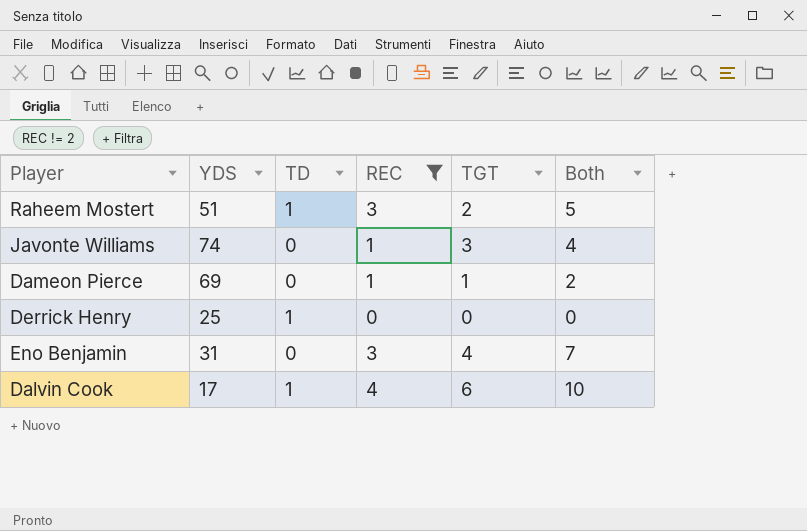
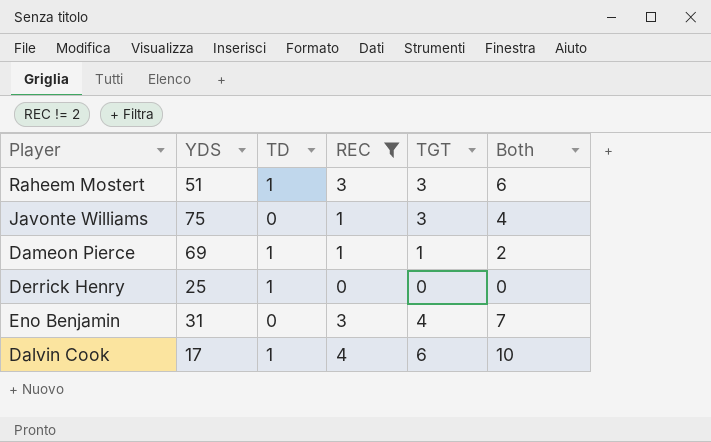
Raheem Mostert | TGT: 2 -> 3
Raheem Mostert | Both: 5 -> 6
Javonte Williams | YDS: 74 -> 75
Dameon Pierce | TD: 0 -> 1

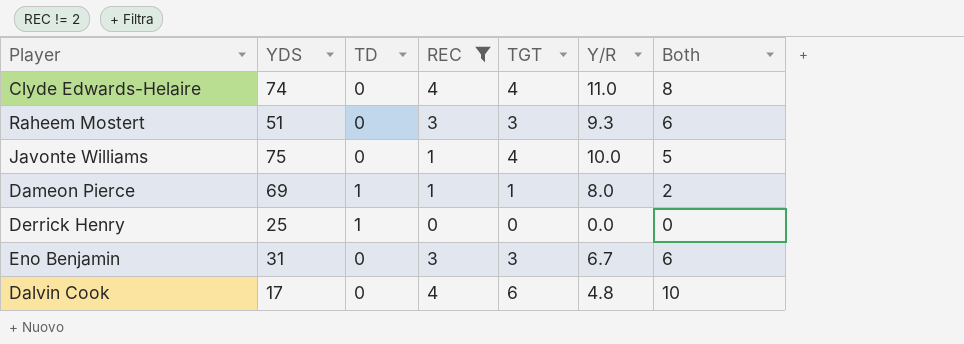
column Y/R | position: none -> 6
row Clyde Edwards-Helaire: none -> 74 | 0 | 4 | 4 | 11.0 | 8
Raheem Mostert | TD: 1 -> 0
Javonte Williams | TGT: 3 -> 4
Javonte Williams | Both: 4 -> 5
Eno Benjamin | TGT: 4 -> 3
Eno Benjamin | Both: 7 -> 6
Dalvin Cook | TD: 1 -> 0

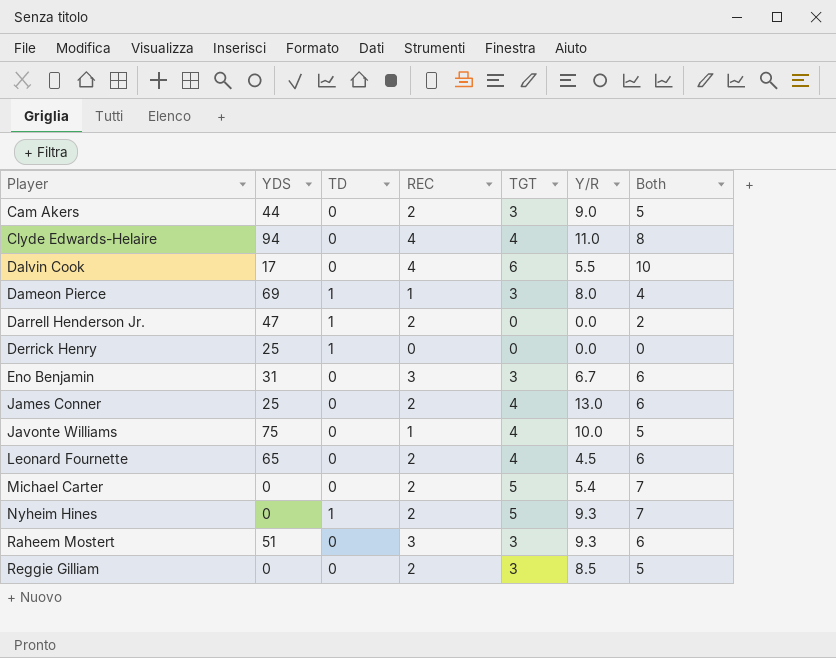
filter: REC != 2 -> none
row order: none -> Player ascending
Clyde Edwards-Helaire | YDS: 74 -> 94
Dalvin Cook | Y/R: 4.8 -> 5.5
Dameon Pierce | TGT: 1 -> 3
Dameon Pierce | Both: 2 -> 4

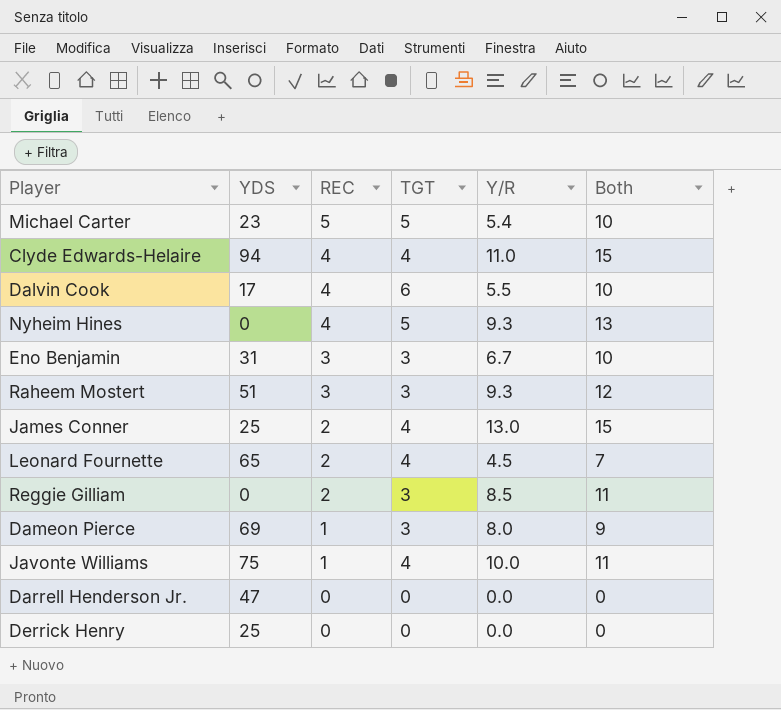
row order: Player ascending -> REC descending
column TD | position: 3 -> none
column Both | formula: [REC] + [TGT] -> [REC] + [Y/R]
row Cam Akers: 44 | 0 | 2 | 3 | 9.0 | 5 -> none
Michael Carter | YDS: 0 -> 23
Michael Carter | REC: 2 -> 5
Nyheim Hines | REC: 2 -> 4
Darrell Henderson Jr. | REC: 2 -> 0

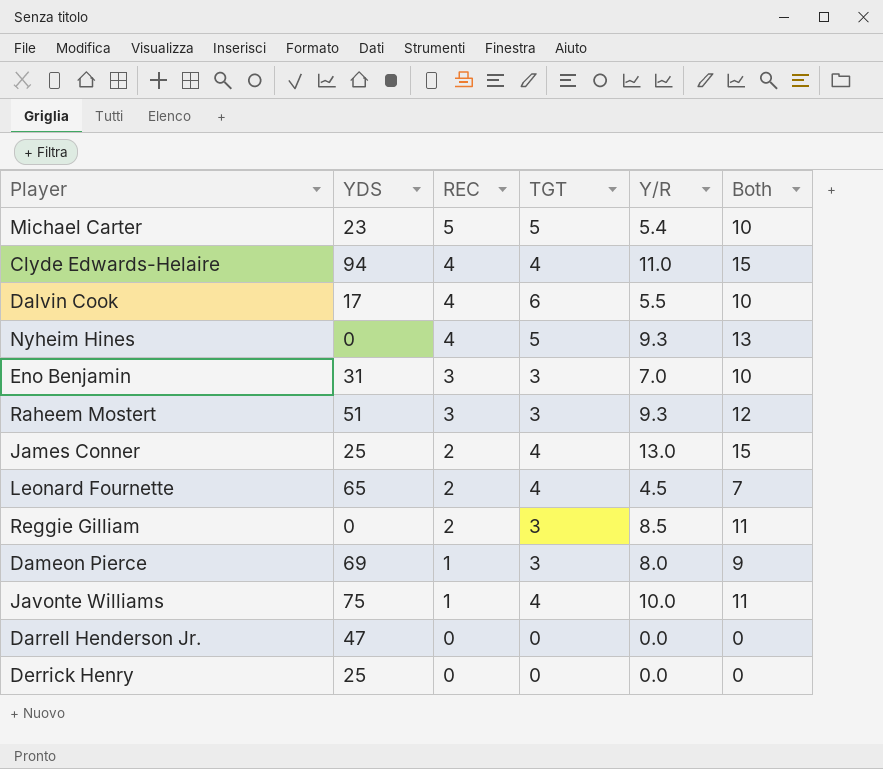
Eno Benjamin | Y/R: 6.7 -> 7.0

